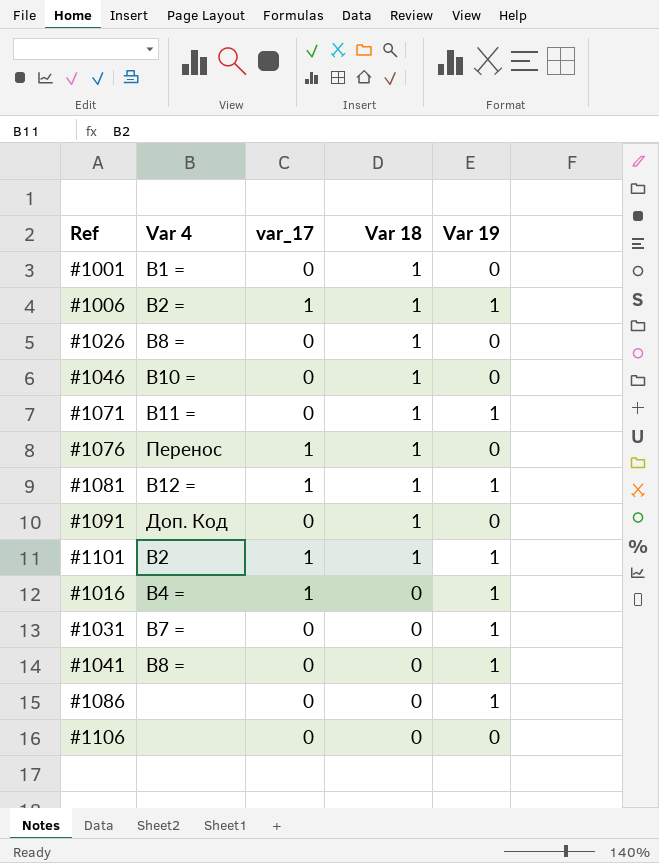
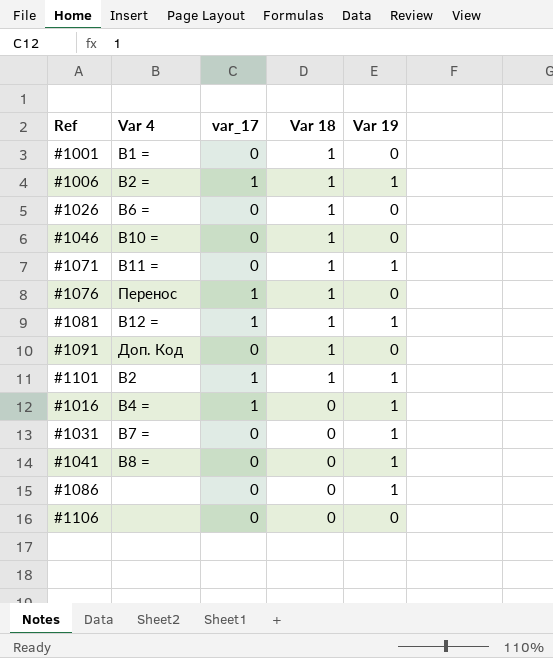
#1026 | Var 4: B8 = -> B6 =

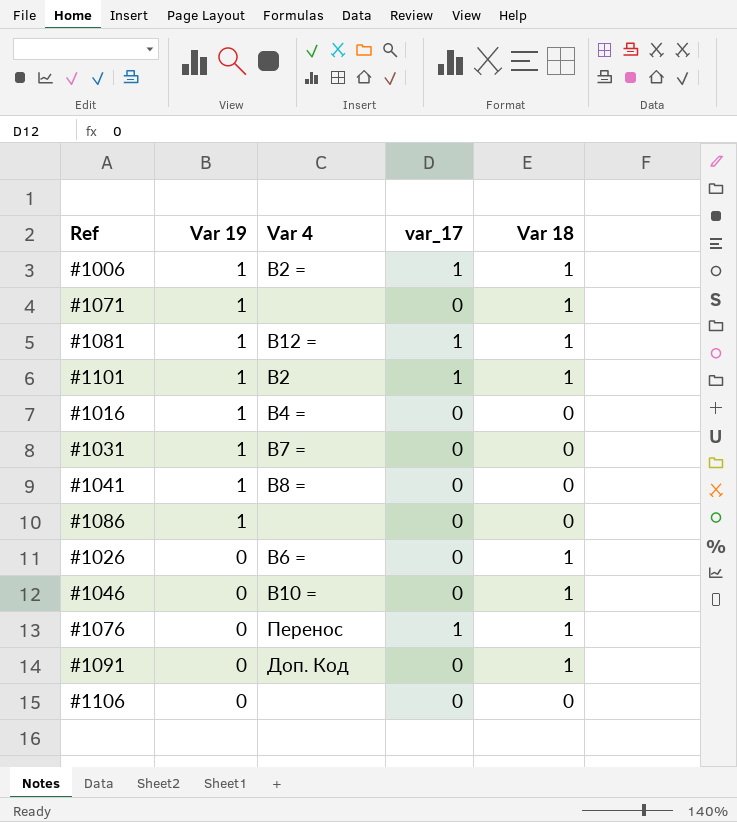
row order: Var 18 descending -> Var 19 descending
column Var 19 | position: 5 -> 2
row #1001: B1 = | 0 | 1 | 0 -> none
#1071 | Var 4: B11 = -> none
#1016 | var_17: 1 -> 0

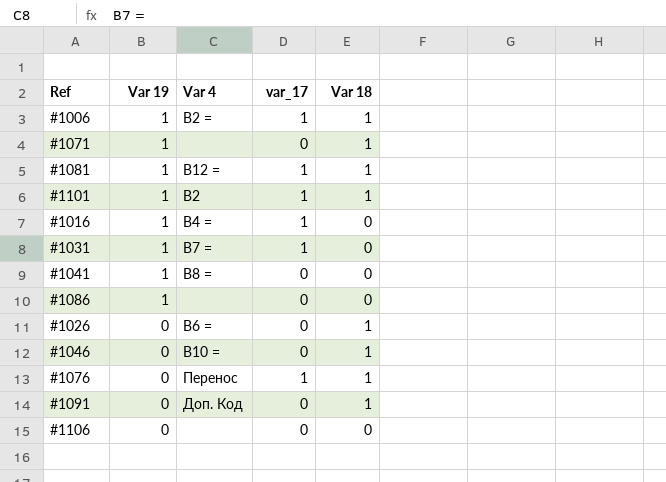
#1016 | var_17: 0 -> 1
#1031 | var_17: 0 -> 1

